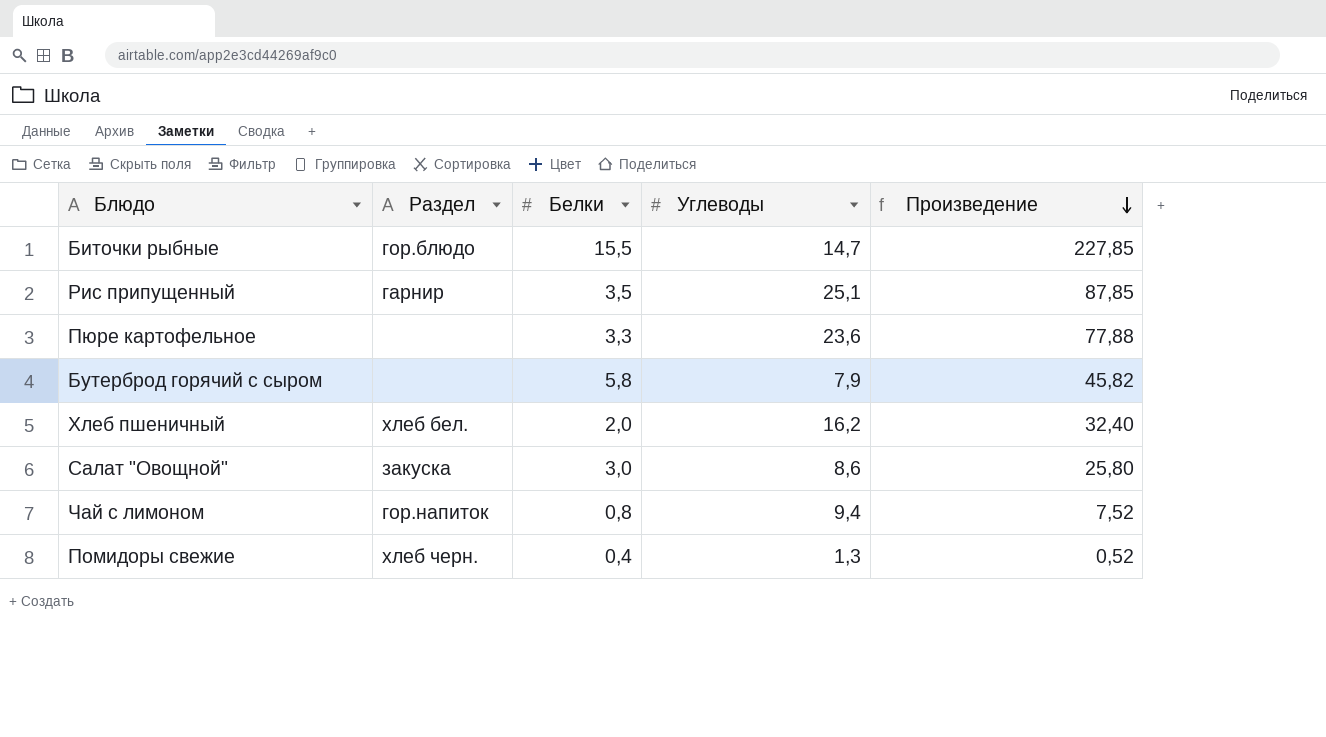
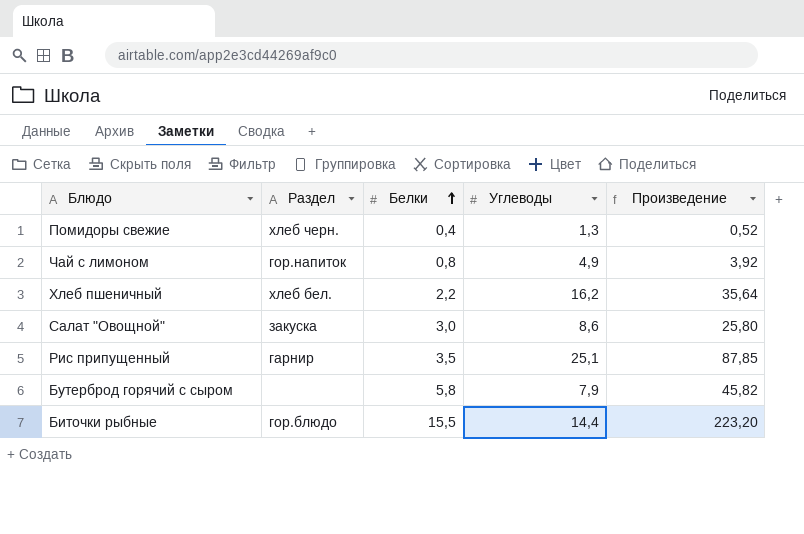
row order: Произведение descending -> Белки ascending
row Пюре картофельное: none | 3,3 | 23,6 | 77,88 -> none
Чай с лимоном | Углеводы: 9,4 -> 4,9
Чай с лимоном | Произведение: 7,52 -> 3,92
Хлеб пшеничный | Белки: 2,0 -> 2,2
Хлеб пшеничный | Произведение: 32,40 -> 35,64
Биточки рыбные | Углеводы: 14,7 -> 14,4
Биточки рыбные | Произведение: 227,85 -> 223,20

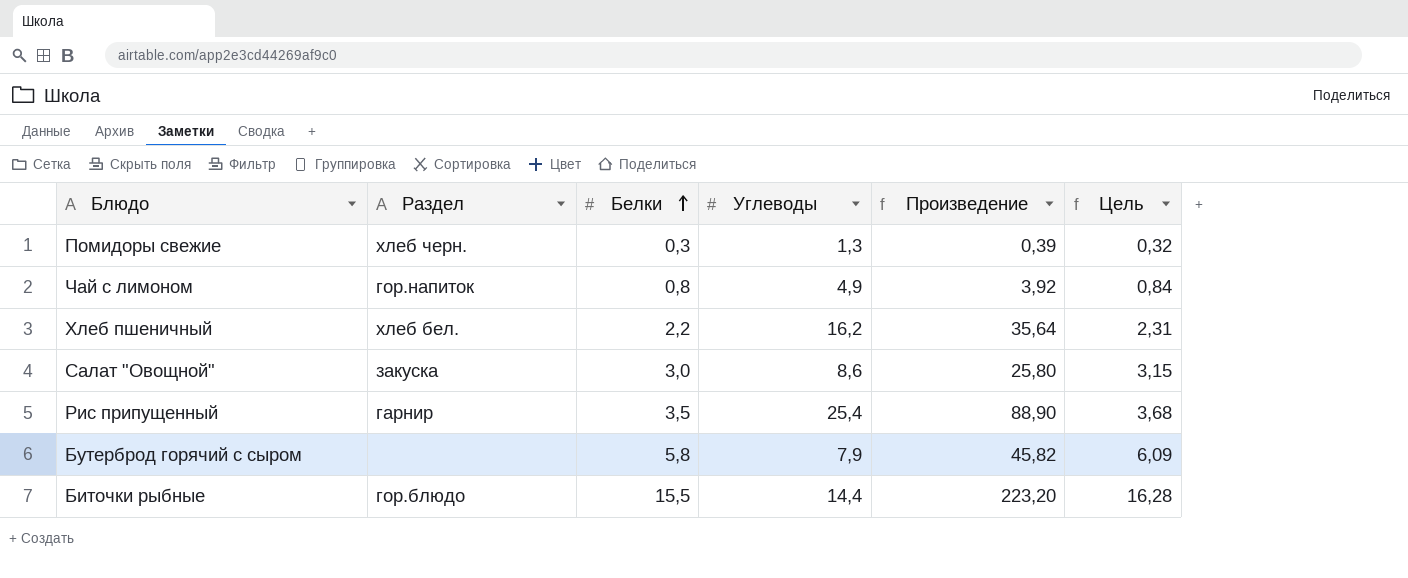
column Цель | formula: none -> [Белки] * 1,05
Помидоры свежие | Белки: 0,4 -> 0,3
Помидоры свежие | Произведение: 0,52 -> 0,39
Рис припущенный | Углеводы: 25,1 -> 25,4
Рис припущенный | Произведение: 87,85 -> 88,90

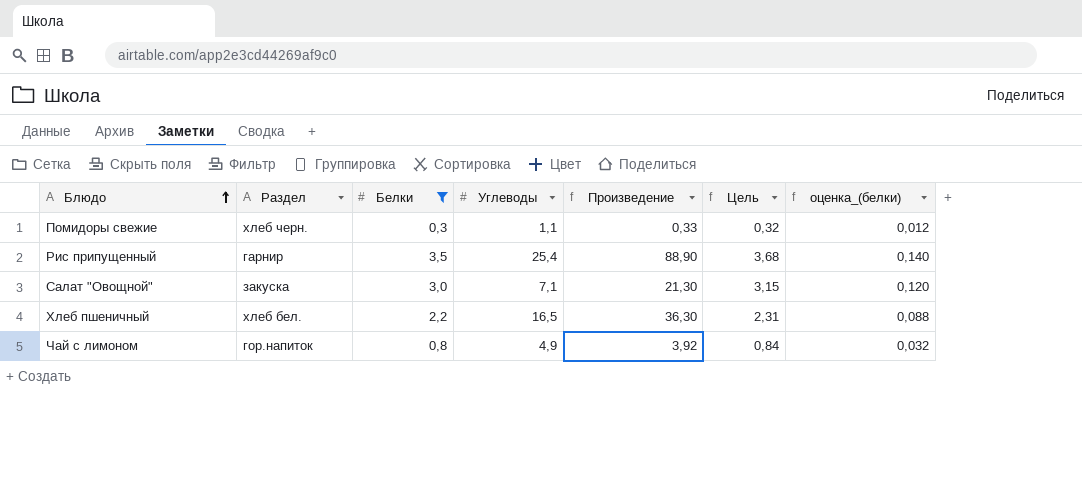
filter: none -> Белки <= 3,5
row order: Белки ascending -> Блюдо ascending
column оценка_(белки) | formula: none -> [Белки] * 0,04
Помидоры свежие | Углеводы: 1,3 -> 1,1
Помидоры свежие | Произведение: 0,39 -> 0,33
Салат "Овощной" | Углеводы: 8,6 -> 7,1
Салат "Овощной" | Произведение: 25,80 -> 21,30
Хлеб пшеничный | Углеводы: 16,2 -> 16,5
Хлеб пшеничный | Произведение: 35,64 -> 36,30

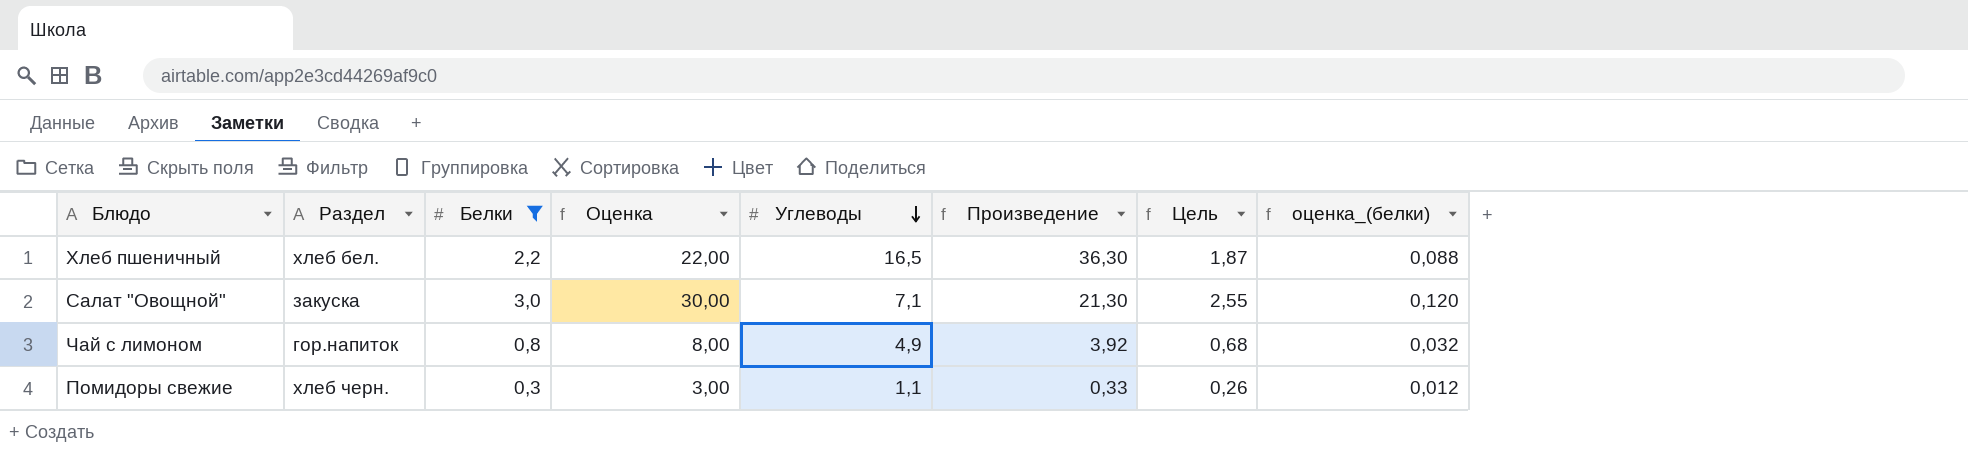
row order: Блюдо ascending -> Углеводы descending
column Оценка | formula: none -> [Белки] * 10
column Цель | formula: [Белки] * 1,05 -> [Белки] * 0,85
row Рис припущенный: гарнир | 3,5 | 25,4 | 88,90 | 3,68 | 0,140 -> none

